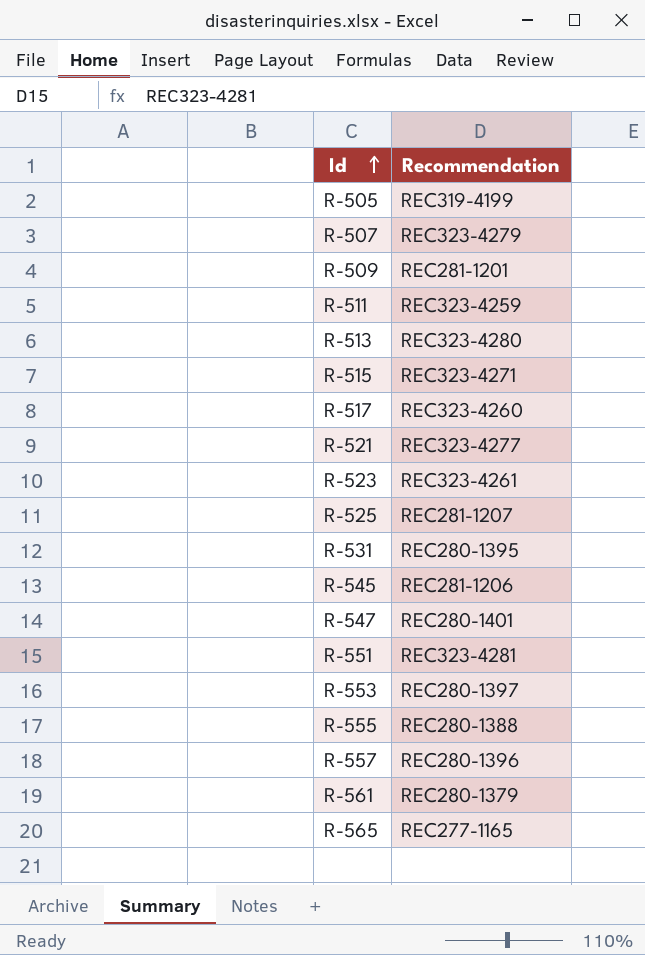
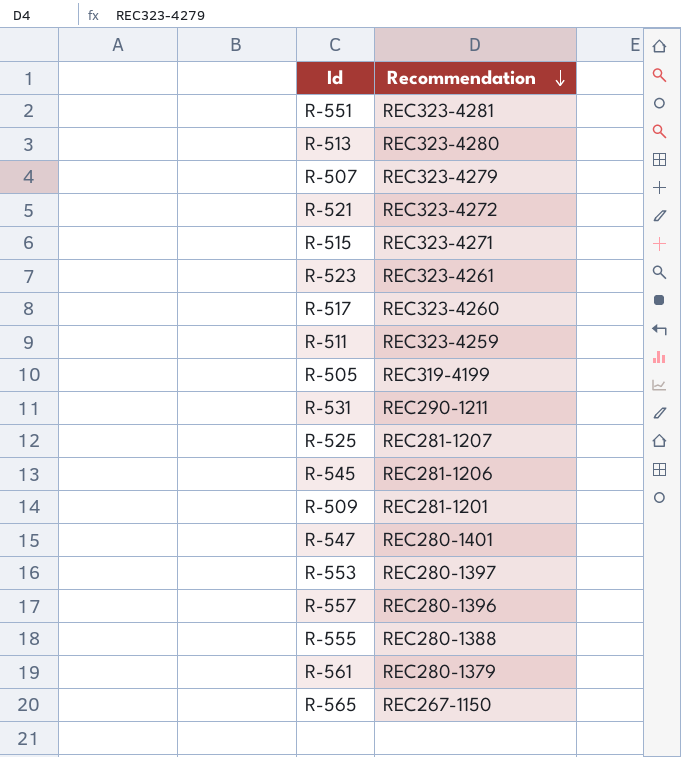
row order: Id ascending -> Recommendation descending
R-521 | Recommendation: REC323-4277 -> REC323-4272
R-531 | Recommendation: REC280-1395 -> REC290-1211
R-565 | Recommendation: REC277-1165 -> REC267-1150

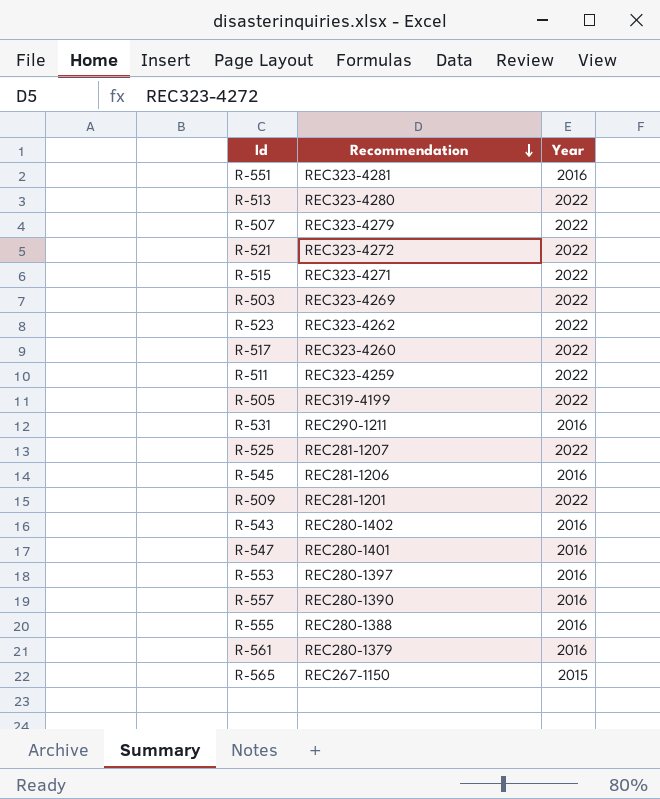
column Year | position: none -> 3
row R-503: none -> REC323-4269 | 2022
R-523 | Recommendation: REC323-4261 -> REC323-4262
row R-543: none -> REC280-1402 | 2016
R-557 | Recommendation: REC280-1396 -> REC280-1390

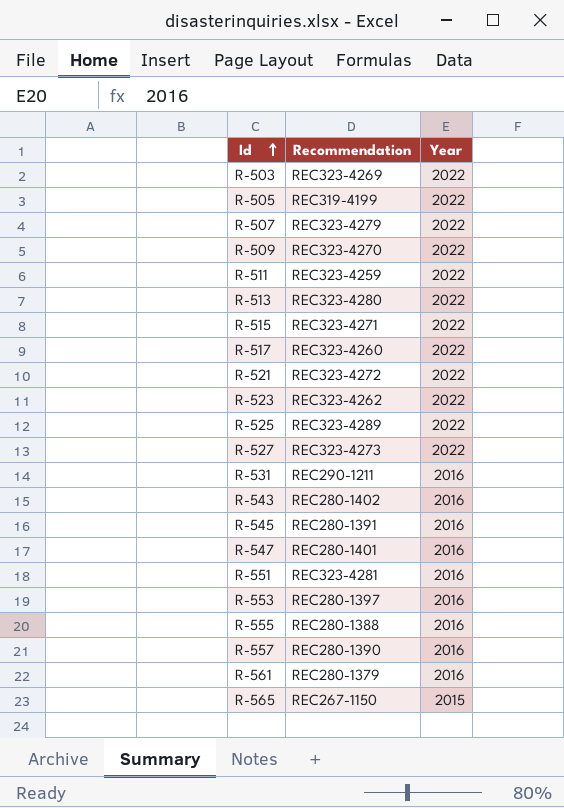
row order: Recommendation descending -> Id ascending
R-509 | Recommendation: REC281-1201 -> REC323-4270
R-525 | Recommendation: REC281-1207 -> REC323-4289
row R-527: none -> REC323-4273 | 2022
R-545 | Recommendation: REC281-1206 -> REC280-1391

